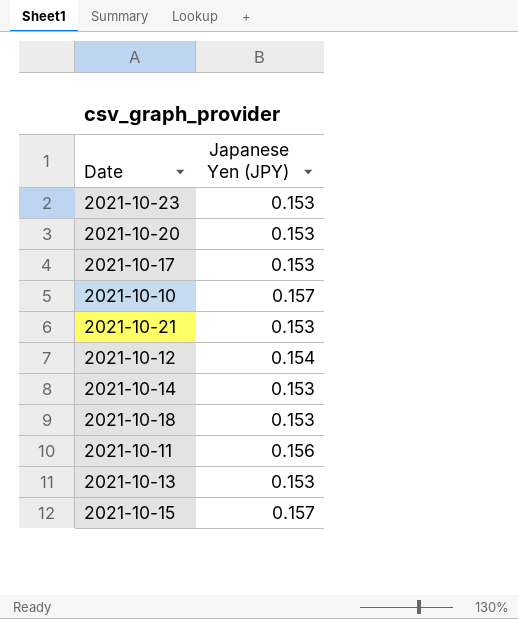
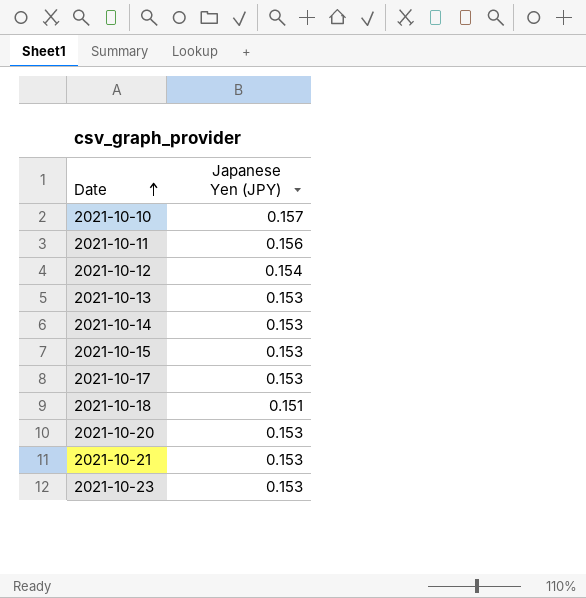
row order: none -> Date ascending
2021-10-15 | Japanese Yen (JPY): 0.157 -> 0.153
2021-10-18 | Japanese Yen (JPY): 0.153 -> 0.151

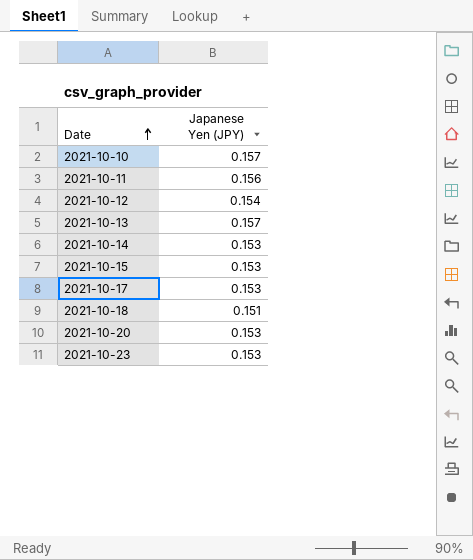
row 2021-10-21: 0.153 -> none
2021-10-13 | Japanese Yen (JPY): 0.153 -> 0.157

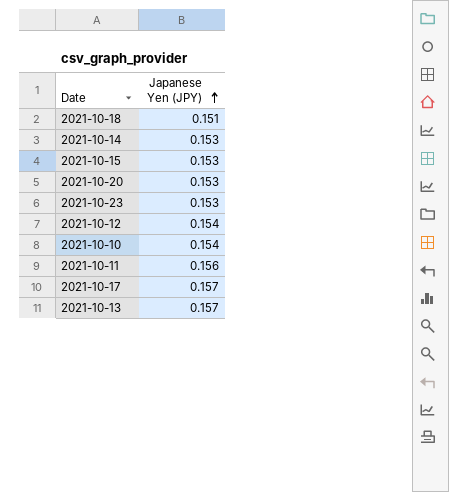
row order: Date ascending -> Japanese Yen (JPY) ascending
2021-10-10 | Japanese Yen (JPY): 0.157 -> 0.154
2021-10-17 | Japanese Yen (JPY): 0.153 -> 0.157

